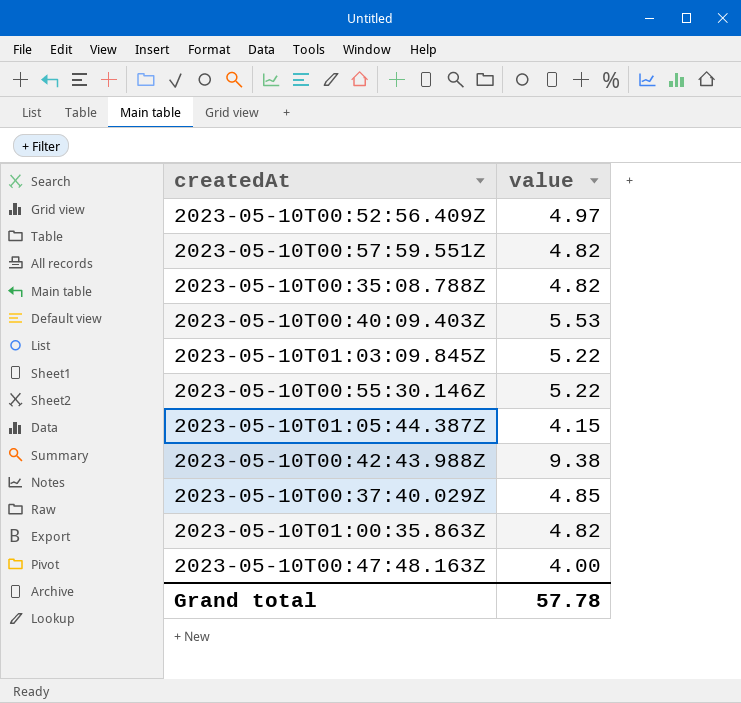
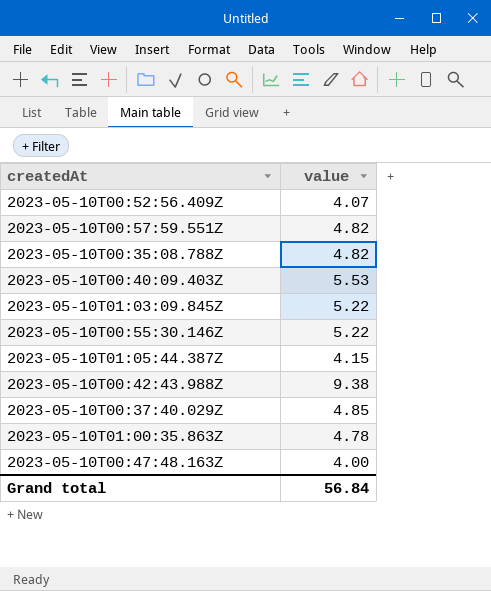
2023-05-10T00:52:56.409Z | value: 4.97 -> 4.07
2023-05-10T01:00:35.863Z | value: 4.82 -> 4.78
Grand total | value: 57.78 -> 56.84

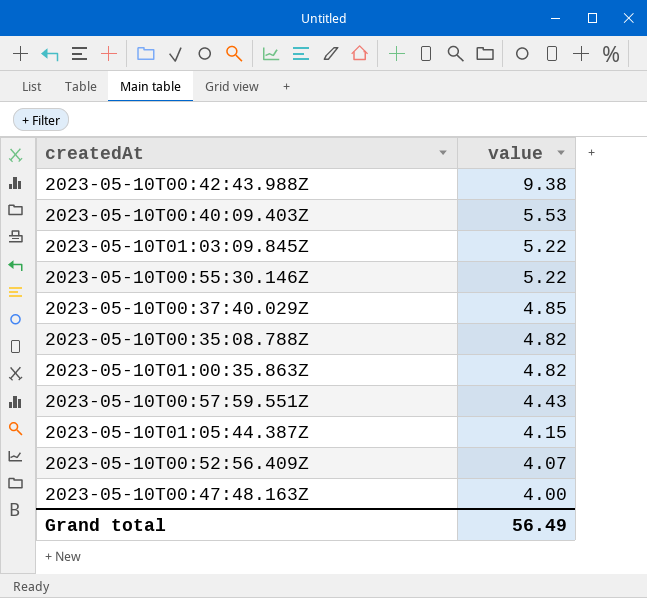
row order: none -> value descending
2023-05-10T01:00:35.863Z | value: 4.78 -> 4.82
2023-05-10T00:57:59.551Z | value: 4.82 -> 4.43
Grand total | value: 56.84 -> 56.49

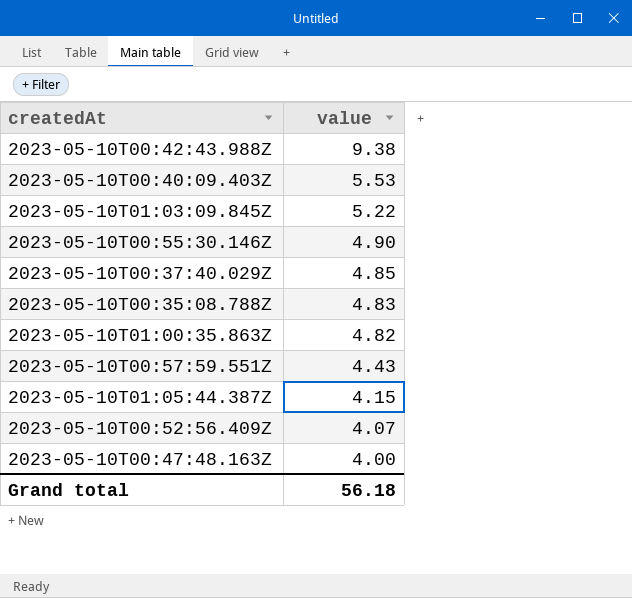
2023-05-10T00:55:30.146Z | value: 5.22 -> 4.90
2023-05-10T00:35:08.788Z | value: 4.82 -> 4.83
Grand total | value: 56.49 -> 56.18

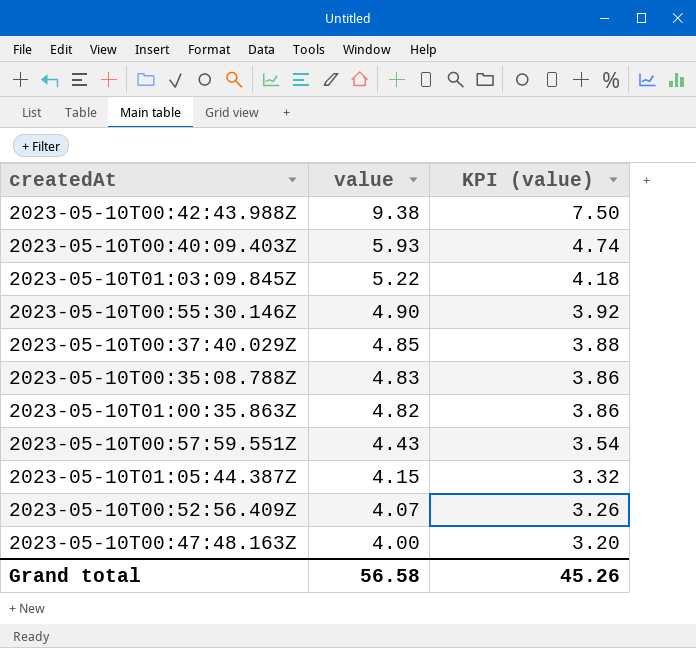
column KPI (value) | formula: none -> [value] * 0.8
2023-05-10T00:40:09.403Z | value: 5.53 -> 5.93
Grand total | value: 56.18 -> 56.58

